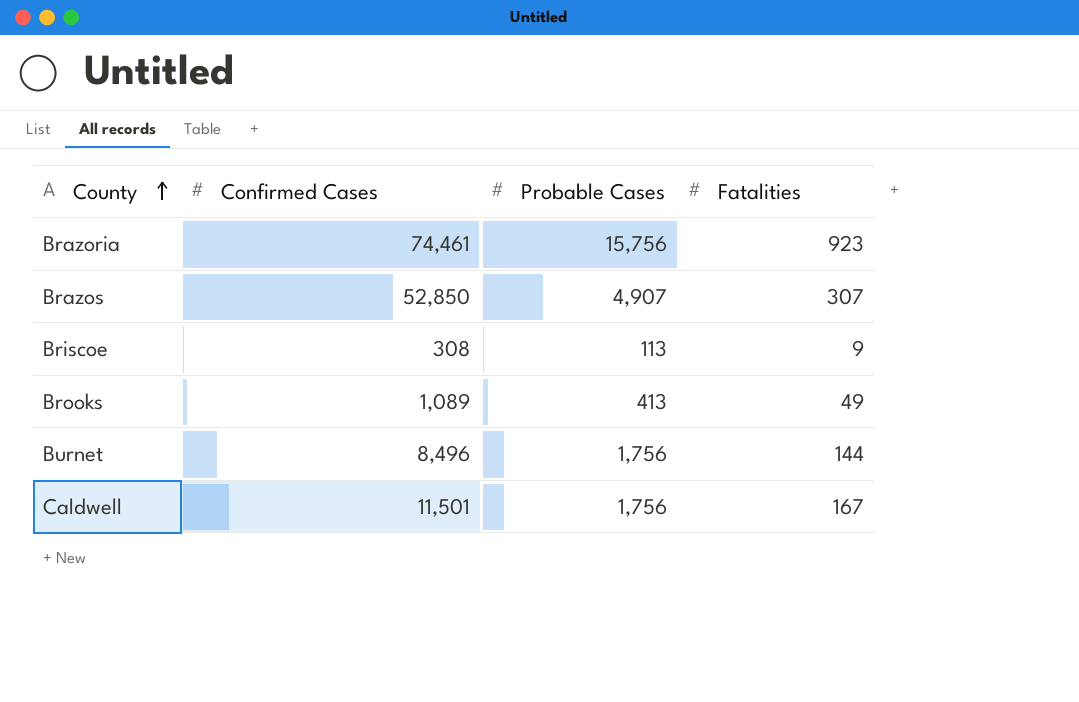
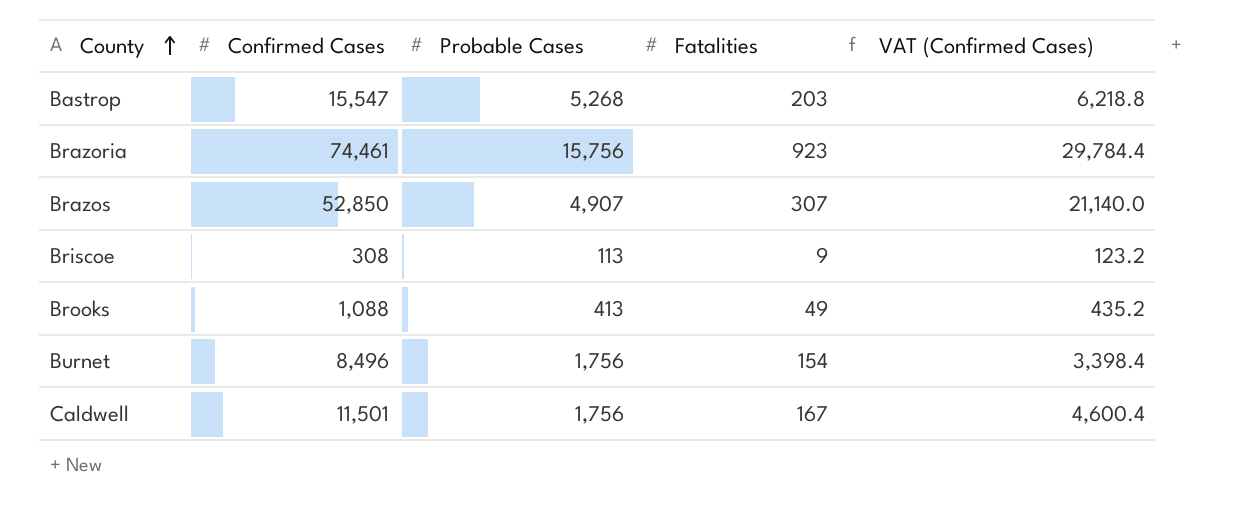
column VAT (Confirmed Cases) | formula: none -> [Confirmed Cases] * 0.4
row Bastrop: none -> 15,547 | 5,268 | 203 | 6,218.8
Brooks | Confirmed Cases: 1,089 -> 1,088
Burnet | Fatalities: 144 -> 154

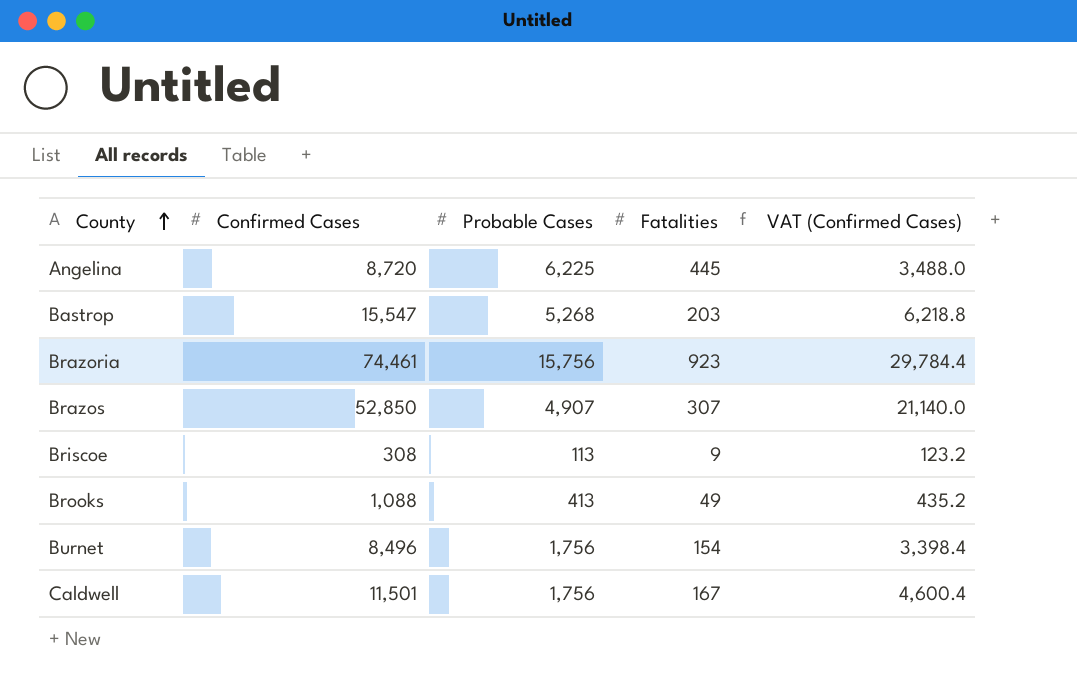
row Angelina: none -> 8,720 | 6,225 | 445 | 3,488.0

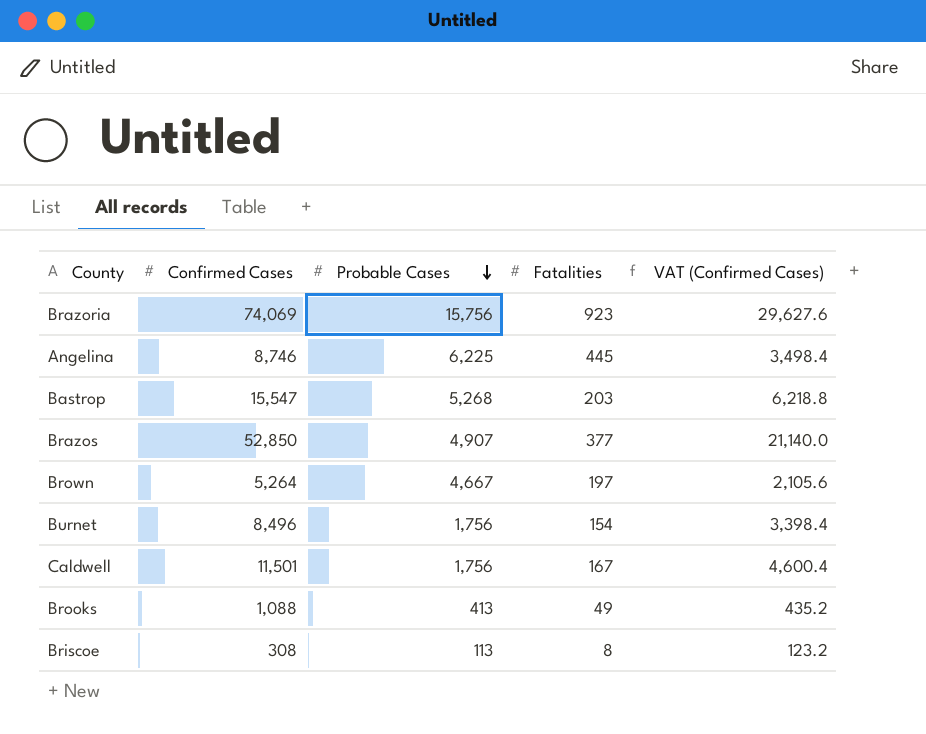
row order: County ascending -> Probable Cases descending
Brazoria | Confirmed Cases: 74,461 -> 74,069
Brazoria | VAT (Confirmed Cases): 29,784.4 -> 29,627.6
Angelina | Confirmed Cases: 8,720 -> 8,746
Angelina | VAT (Confirmed Cases): 3,488.0 -> 3,498.4
Brazos | Fatalities: 307 -> 377
row Brown: none -> 5,264 | 4,667 | 197 | 2,105.6
Briscoe | Fatalities: 9 -> 8

